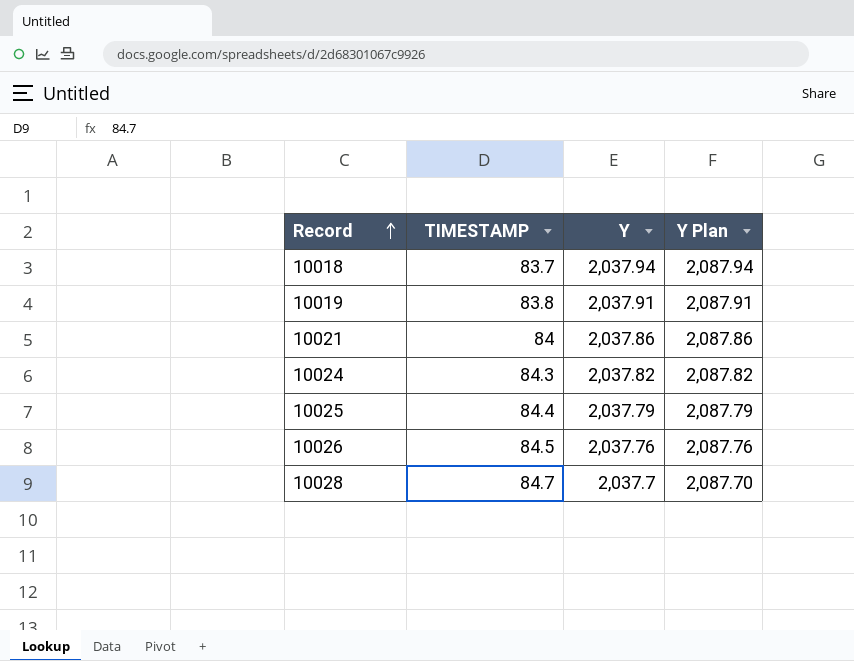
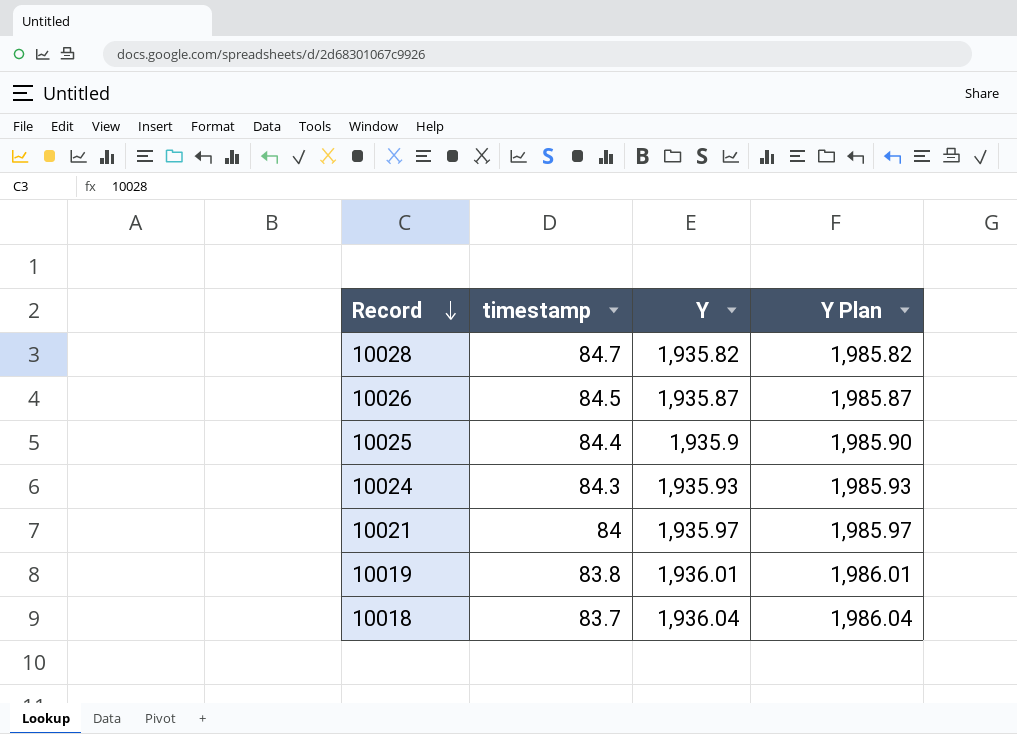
row order: Record ascending -> Record descending
column name: TIMESTAMP -> timestamp
10028 | Y: 2,037.7 -> 1,935.82
10028 | Y Plan: 2,087.70 -> 1,985.82
10026 | Y: 2,037.76 -> 1,935.87
10026 | Y Plan: 2,087.76 -> 1,985.87
10025 | Y: 2,037.79 -> 1,935.9
10025 | Y Plan: 2,087.79 -> 1,985.90
10024 | Y: 2,037.82 -> 1,935.93
10024 | Y Plan: 2,087.82 -> 1,985.93
10021 | Y: 2,037.86 -> 1,935.97
10021 | Y Plan: 2,087.86 -> 1,985.97
10019 | Y: 2,037.91 -> 1,936.01
10019 | Y Plan: 2,087.91 -> 1,986.01
10018 | Y: 2,037.94 -> 1,936.04
10018 | Y Plan: 2,087.94 -> 1,986.04

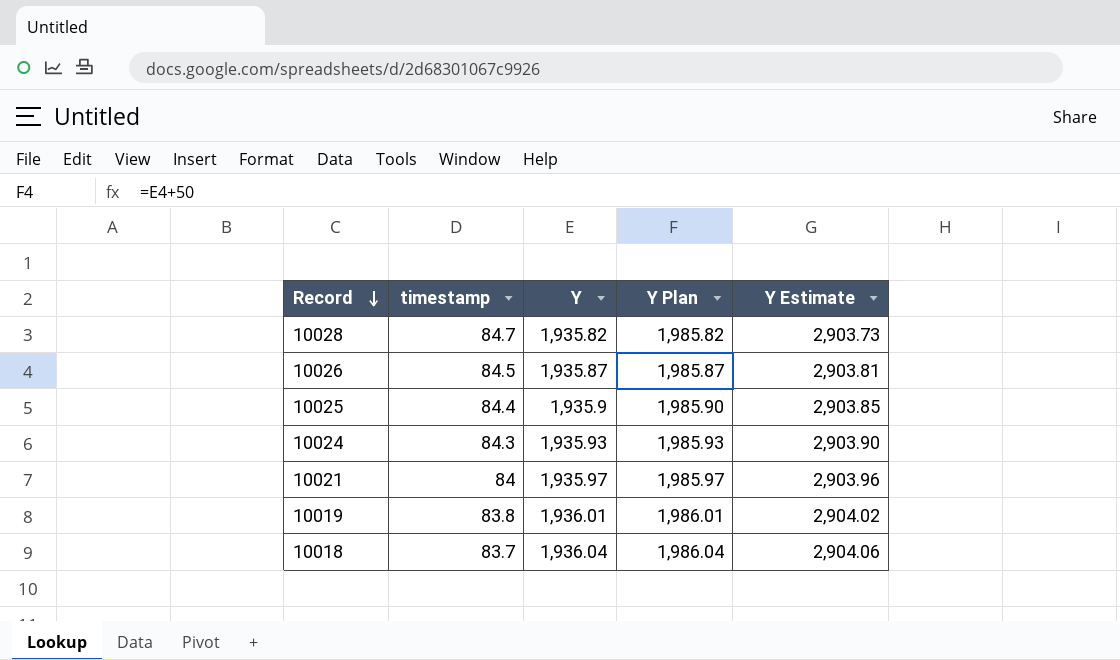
column Y Estimate | formula: none -> [Y] * 1.5

